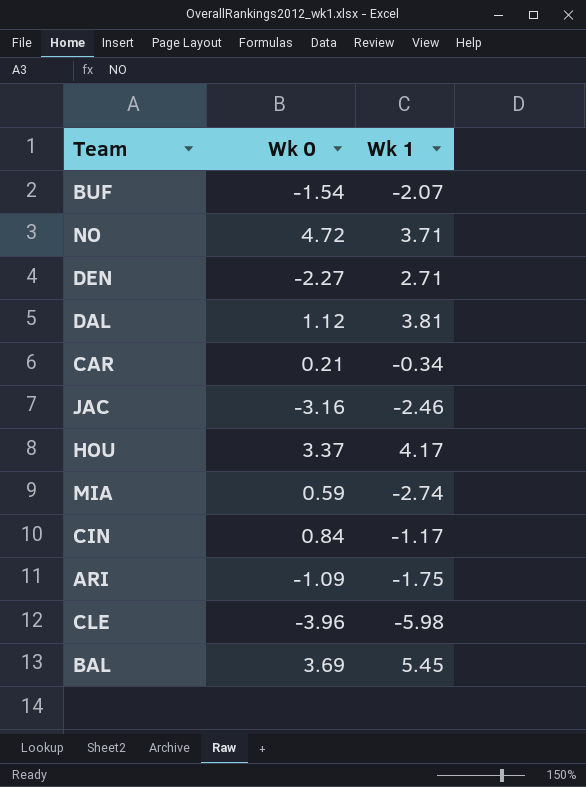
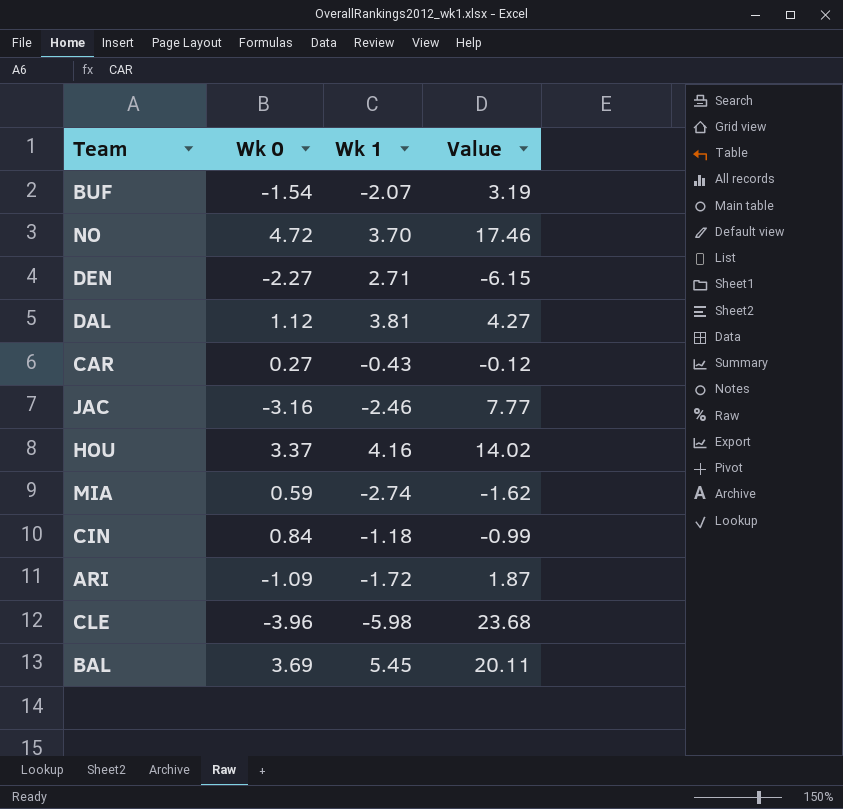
column Value | formula: none -> [Wk 0] * [Wk 1]
NO | Wk 1: 3.71 -> 3.70
CAR | Wk 0: 0.21 -> 0.27
CAR | Wk 1: -0.34 -> -0.43
HOU | Wk 1: 4.17 -> 4.16
CIN | Wk 1: -1.17 -> -1.18
ARI | Wk 1: -1.75 -> -1.72

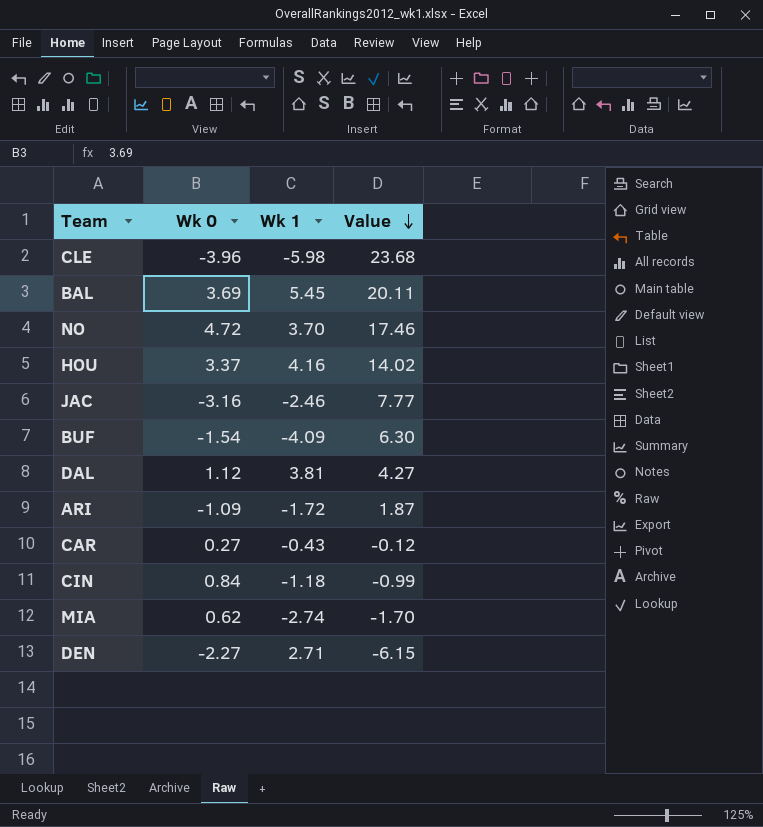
row order: none -> Value descending
BUF | Wk 1: -2.07 -> -4.09
BUF | Value: 3.19 -> 6.30
MIA | Wk 0: 0.59 -> 0.62
MIA | Value: -1.62 -> -1.70

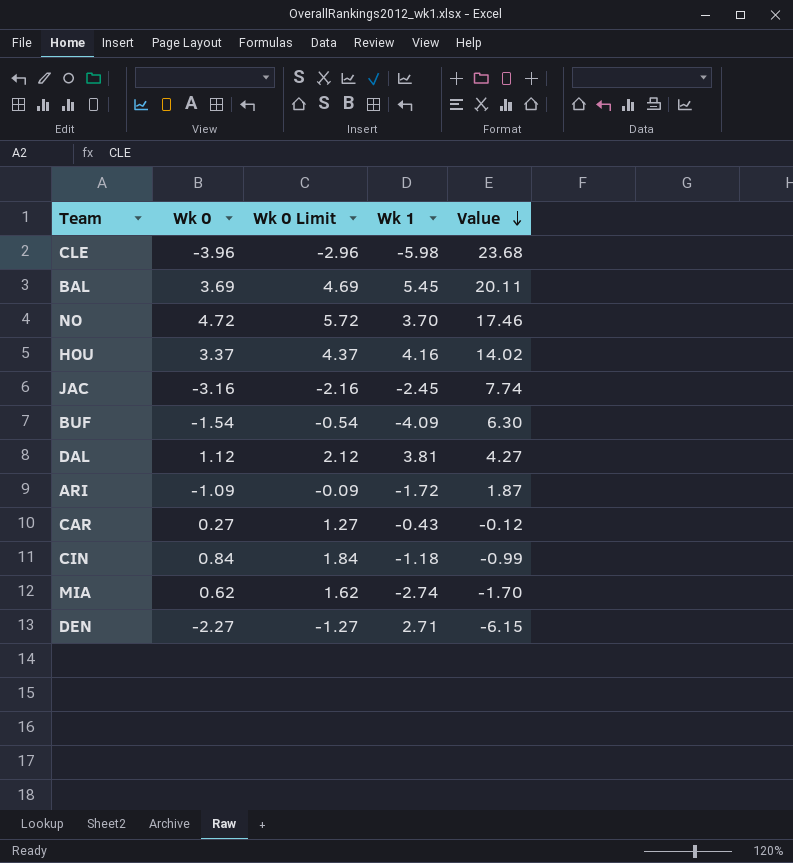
column Wk 0 Limit | formula: none -> [Wk 0] + 1
JAC | Wk 1: -2.46 -> -2.45
JAC | Value: 7.77 -> 7.74

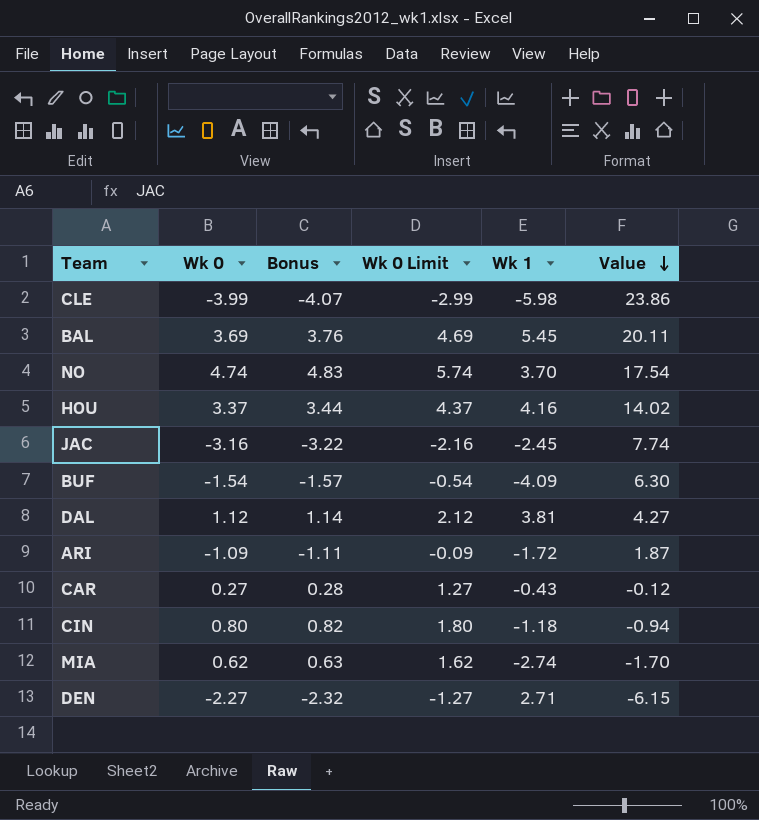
column Bonus | formula: none -> [Wk 0] * 1.02
CLE | Wk 0: -3.96 -> -3.99
CLE | Wk 0 Limit: -2.96 -> -2.99
CLE | Value: 23.68 -> 23.86
NO | Wk 0: 4.72 -> 4.74
NO | Wk 0 Limit: 5.72 -> 5.74
NO | Value: 17.46 -> 17.54
CIN | Wk 0: 0.84 -> 0.80
CIN | Wk 0 Limit: 1.84 -> 1.80
CIN | Value: -0.99 -> -0.94

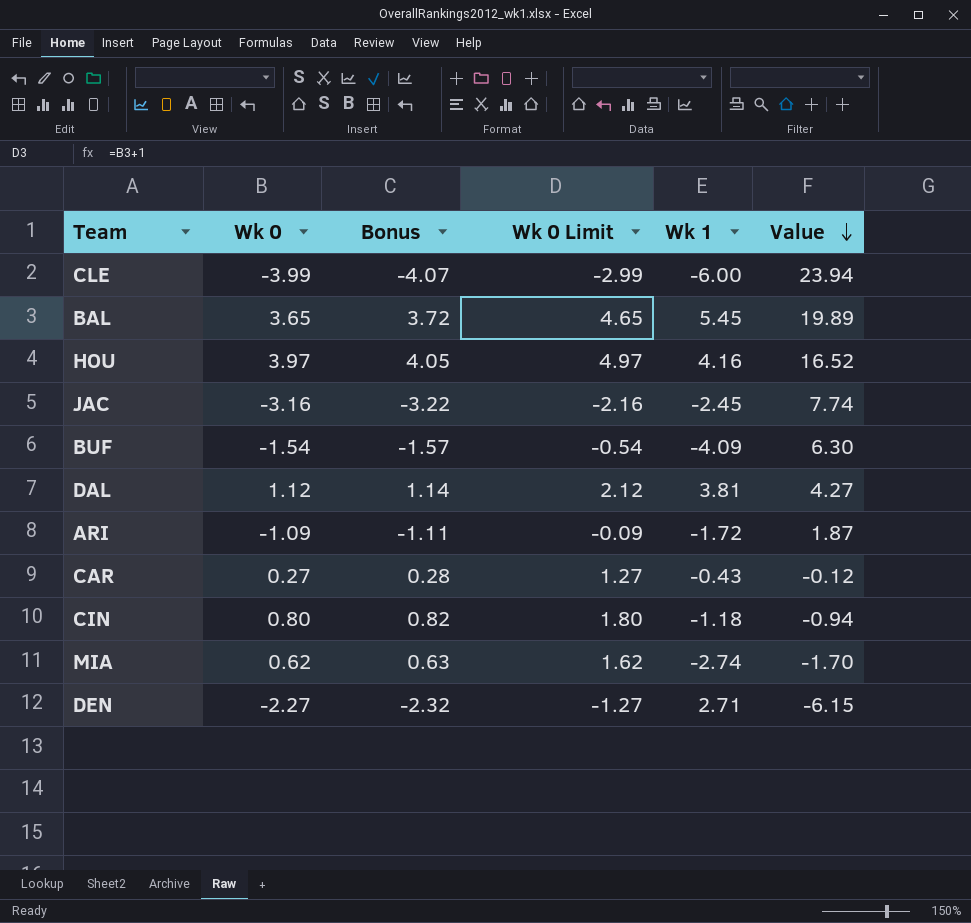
row NO: 4.74 | 4.83 | 5.74 | 3.70 | 17.54 -> none
CLE | Wk 1: -5.98 -> -6.00
CLE | Value: 23.86 -> 23.94
BAL | Wk 0: 3.69 -> 3.65
BAL | Bonus: 3.76 -> 3.72
BAL | Wk 0 Limit: 4.69 -> 4.65
BAL | Value: 20.11 -> 19.89
HOU | Wk 0: 3.37 -> 3.97
HOU | Bonus: 3.44 -> 4.05
HOU | Wk 0 Limit: 4.37 -> 4.97
HOU | Value: 14.02 -> 16.52

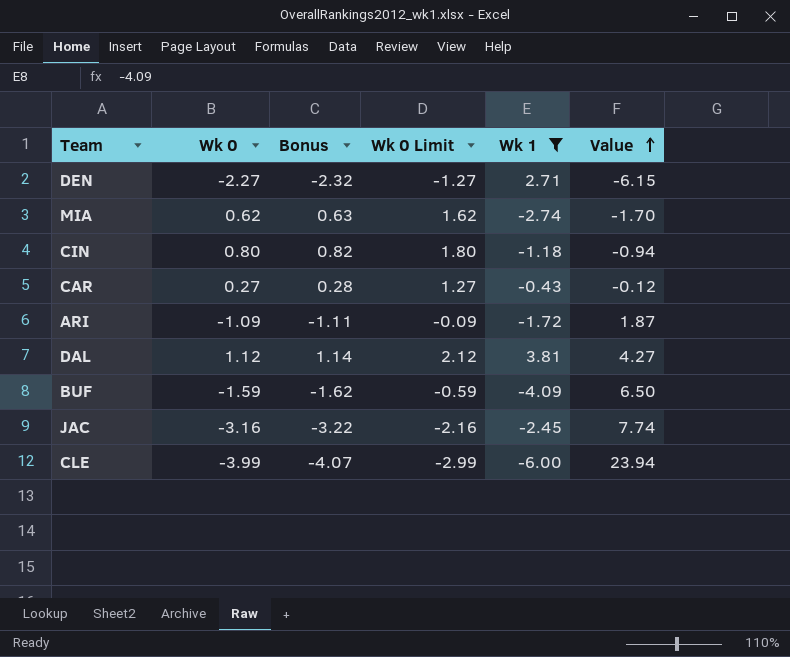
filter: none -> Wk 1 <= 3.81
row order: Value descending -> Value ascending
BUF | Wk 0: -1.54 -> -1.59
BUF | Bonus: -1.57 -> -1.62
BUF | Wk 0 Limit: -0.54 -> -0.59
BUF | Value: 6.30 -> 6.50

